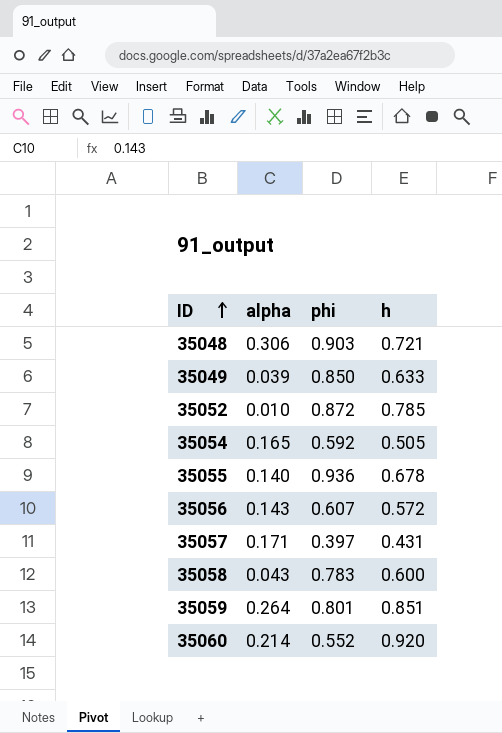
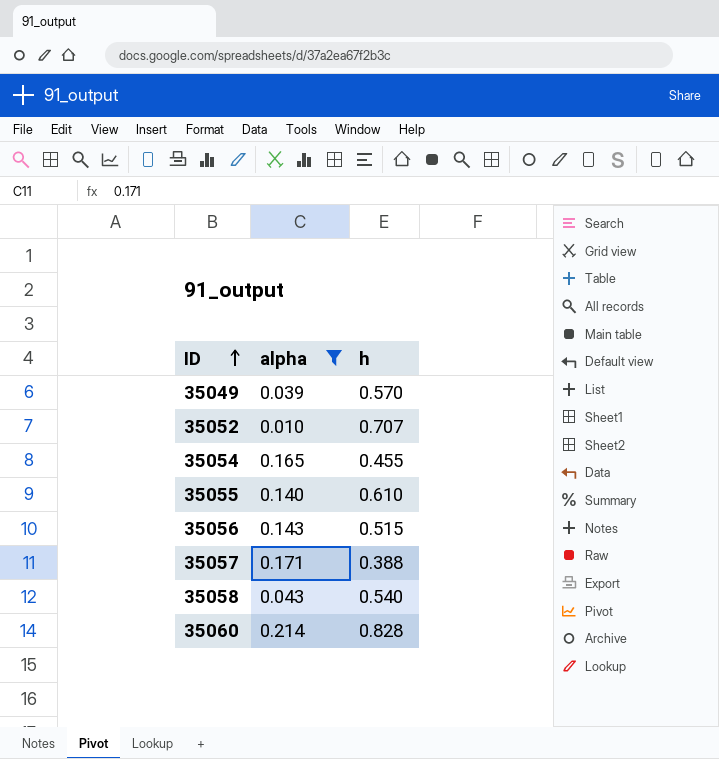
filter: none -> alpha <= 0.214
column phi | position: 3 -> none
35049 | h: 0.633 -> 0.570
35052 | h: 0.785 -> 0.707
35054 | h: 0.505 -> 0.455
35055 | h: 0.678 -> 0.610
35056 | h: 0.572 -> 0.515
35057 | h: 0.431 -> 0.388
35058 | h: 0.600 -> 0.540
35060 | h: 0.920 -> 0.828

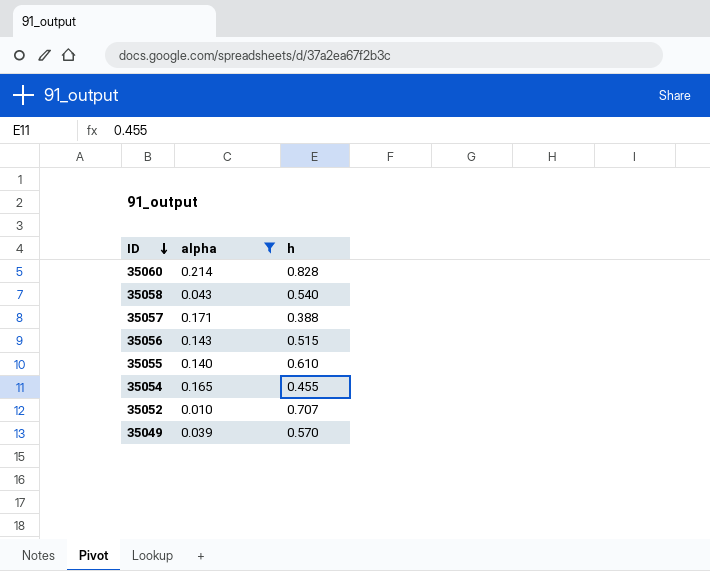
row order: ID ascending -> ID descending

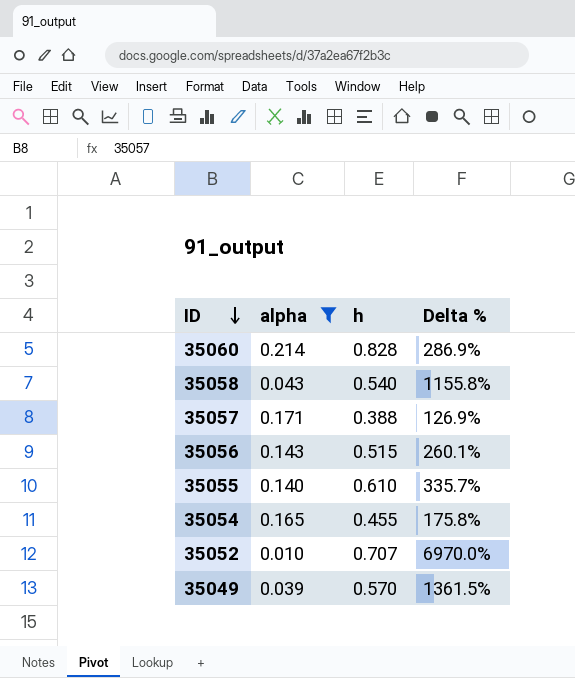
column Delta % | formula: none -> ([h] - [alpha]) / [alpha]

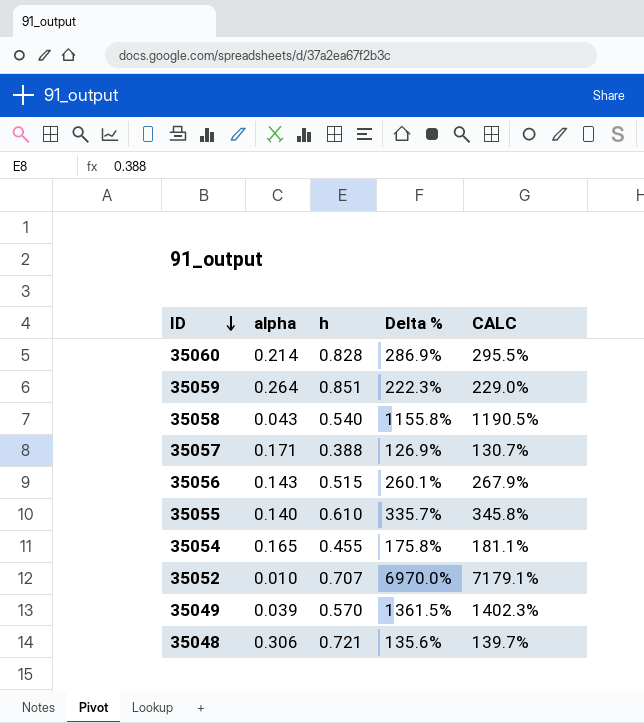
filter: alpha <= 0.214 -> none
column CALC | formula: none -> [Delta %] * 1.03

